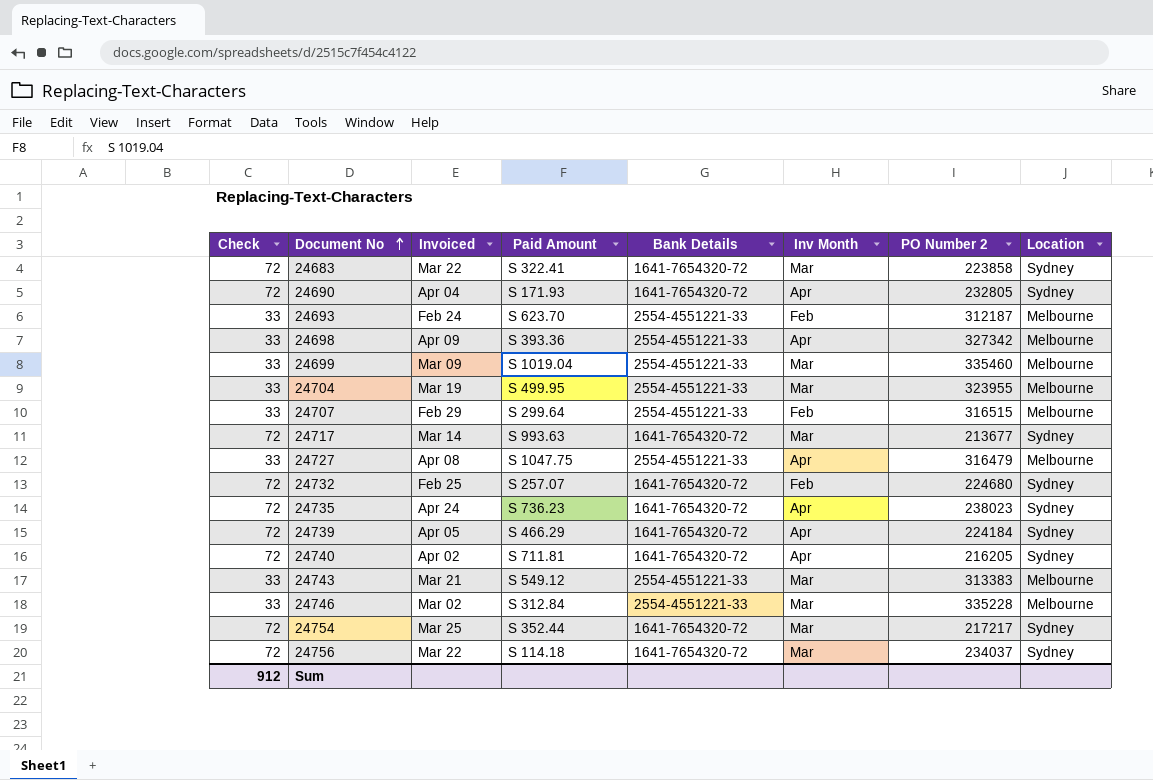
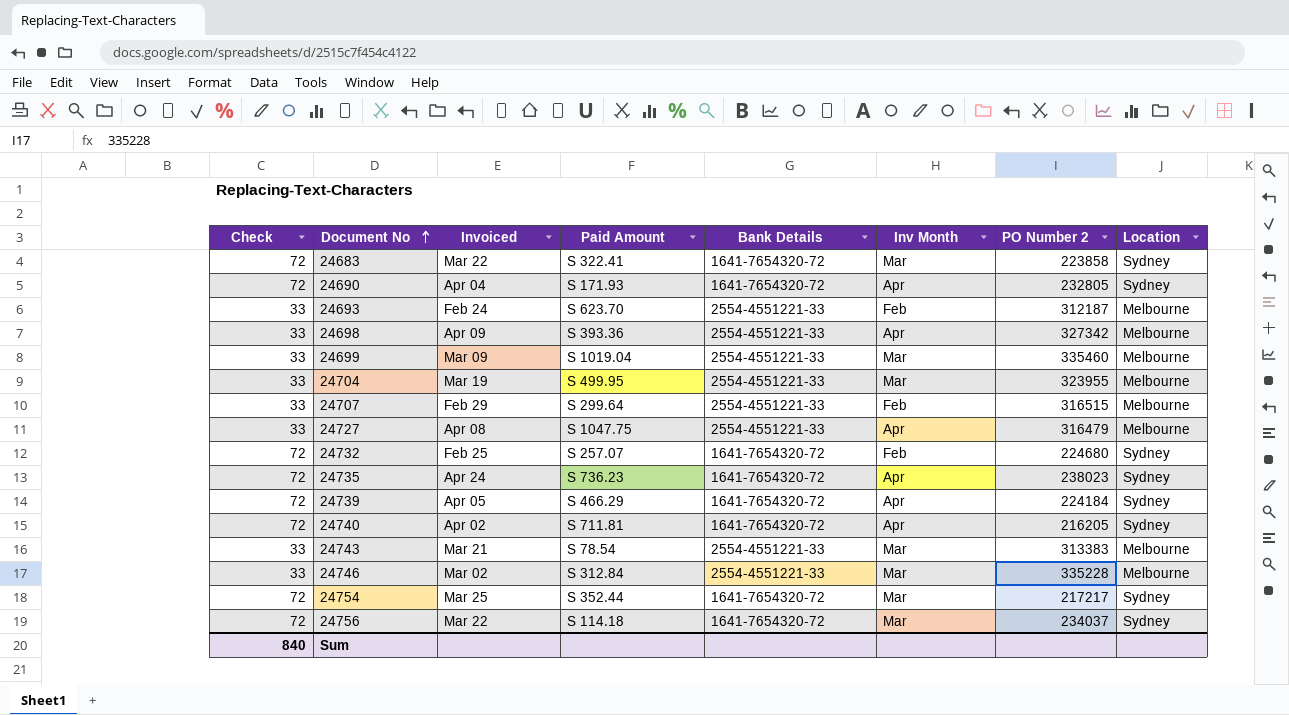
row 24717: 72 | Mar 14 | S 993.63 | 1641-7654320-72 | Mar | 213677 | Sydney -> none
24743 | Paid Amount: S 549.12 -> S 78.54
Sum | Check: 912 -> 840

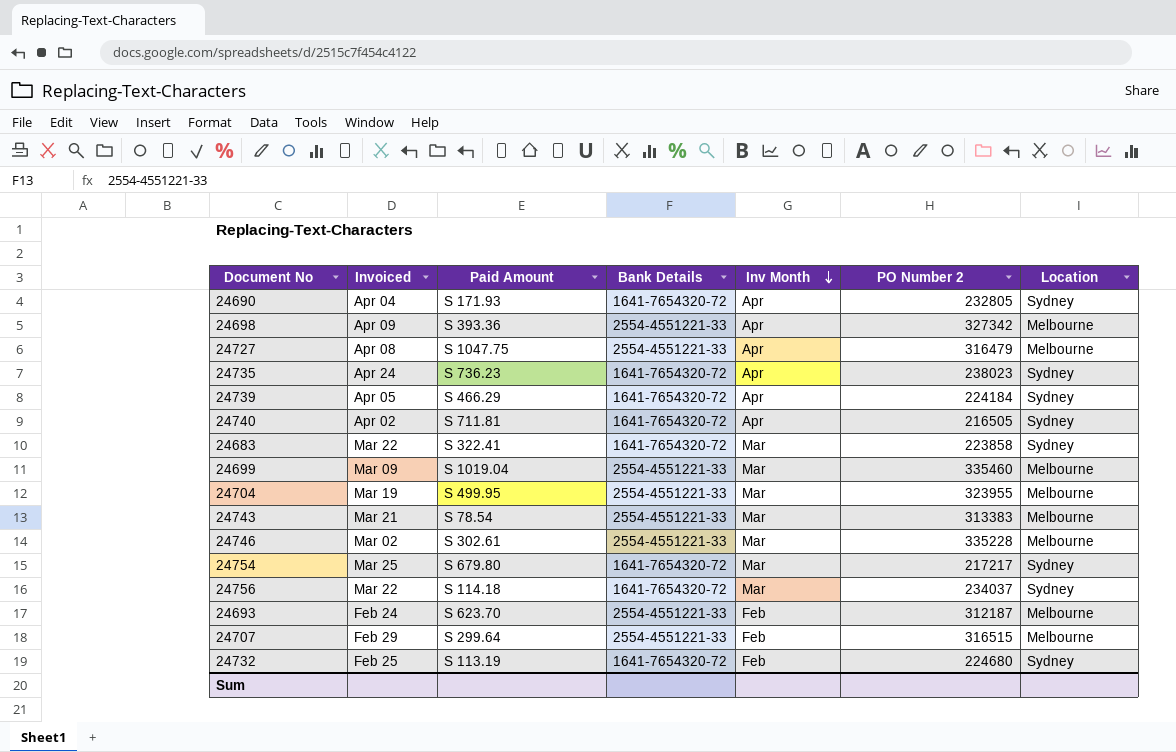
row order: Document No ascending -> Inv Month descending
column Check | position: 1 -> none
24740 | PO Number 2: 216205 -> 216505
24746 | Paid Amount: S 312.84 -> S 302.61
24754 | Paid Amount: S 352.44 -> S 679.80
24732 | Paid Amount: S 257.07 -> S 113.19

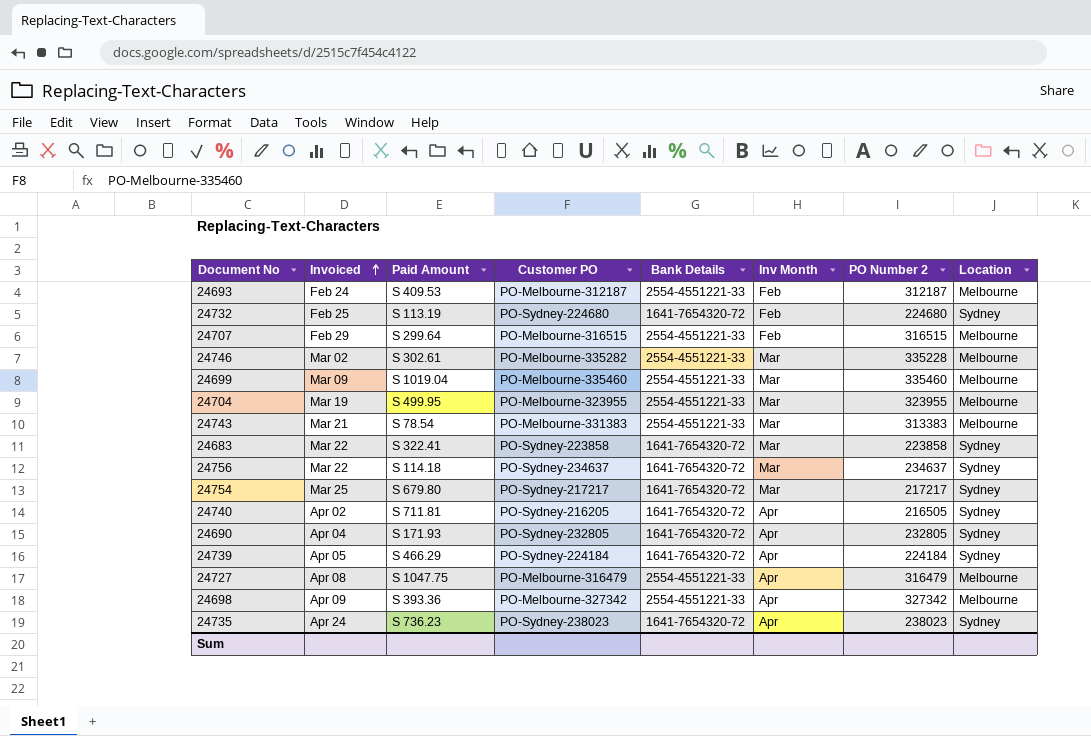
row order: Inv Month descending -> Invoiced ascending
column Customer PO | position: none -> 4
24693 | Paid Amount: S 623.70 -> S 409.53
24756 | PO Number 2: 234037 -> 234637

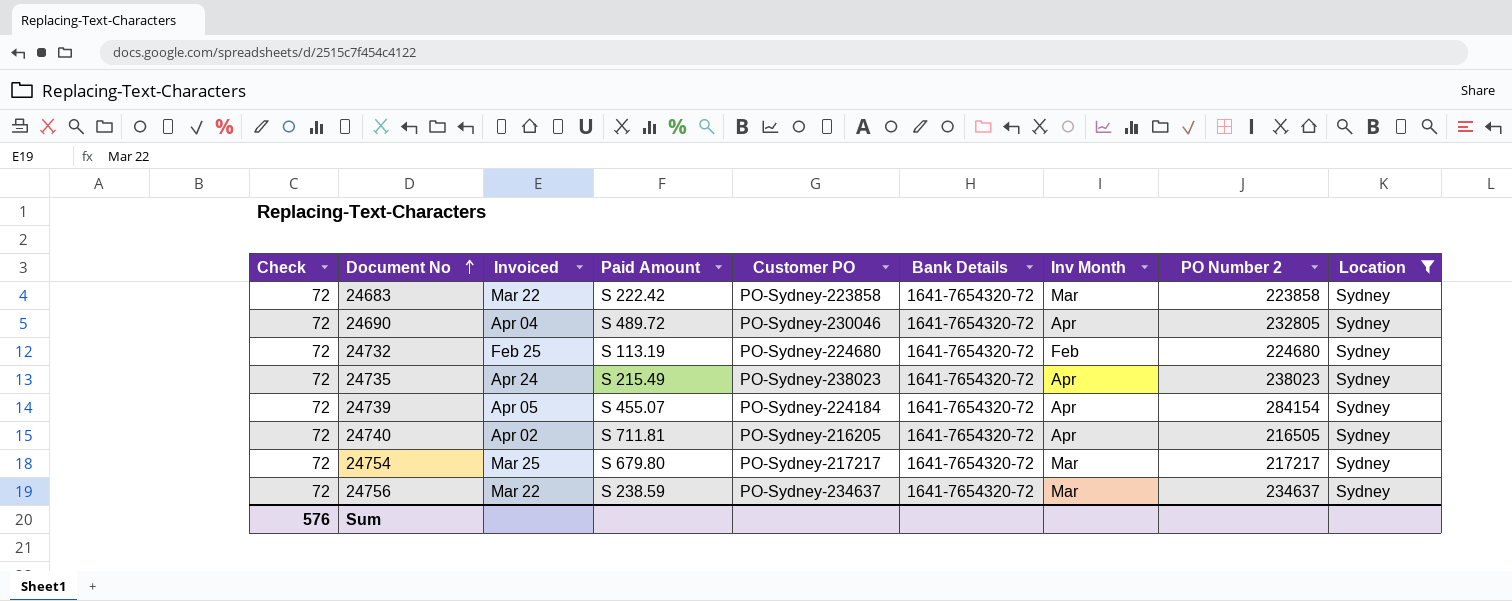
filter: none -> Location = Sydney
row order: Invoiced ascending -> Document No ascending
column Check | position: none -> 1
24683 | Paid Amount: S 322.41 -> S 222.42
24690 | Paid Amount: S 171.93 -> S 489.72
24690 | Customer PO: PO-Sydney-232805 -> PO-Sydney-230046
24735 | Paid Amount: S 736.23 -> S 215.49
24739 | Paid Amount: S 466.29 -> S 455.07
24739 | PO Number 2: 224184 -> 284154
24756 | Paid Amount: S 114.18 -> S 238.59

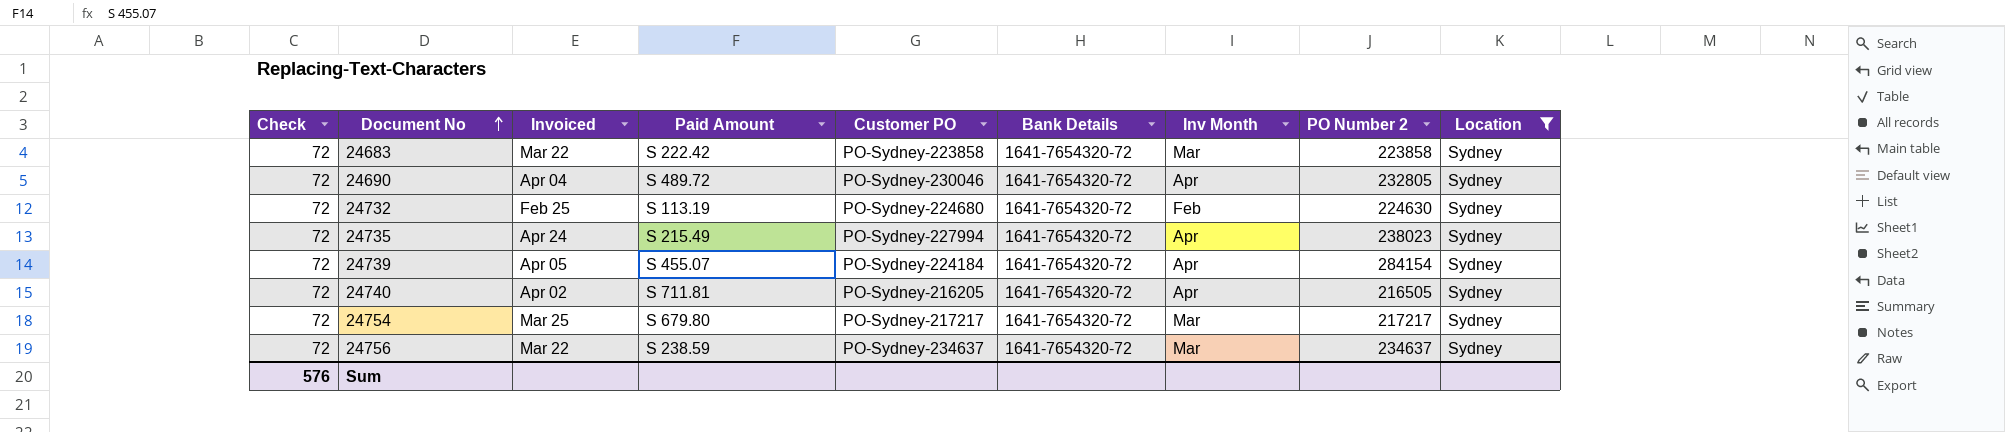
24732 | PO Number 2: 224680 -> 224630
24735 | Customer PO: PO-Sydney-238023 -> PO-Sydney-227994

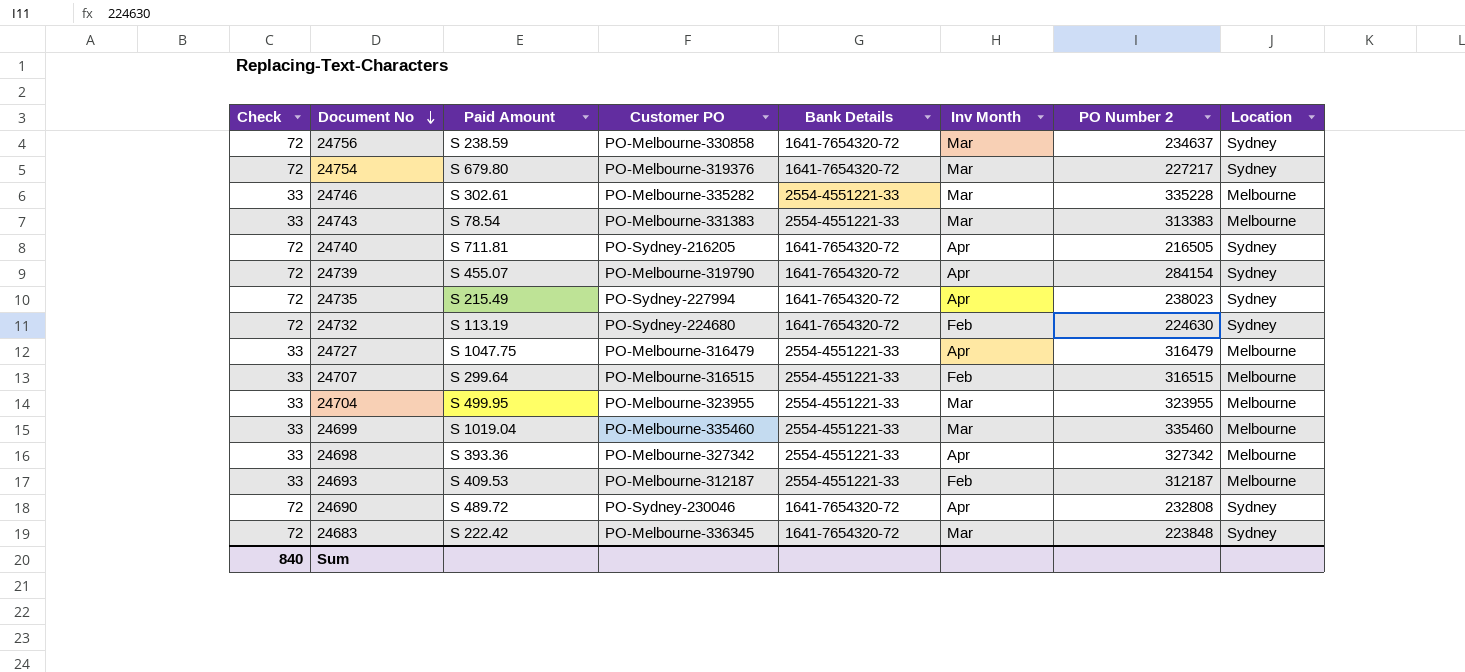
filter: Location = Sydney -> none
row order: Document No ascending -> Document No descending
column Invoiced | position: 3 -> none
24756 | Customer PO: PO-Sydney-234637 -> PO-Melbourne-330858
24754 | Customer PO: PO-Sydney-217217 -> PO-Melbourne-319376
24754 | PO Number 2: 217217 -> 227217
24739 | Customer PO: PO-Sydney-224184 -> PO-Melbourne-319790
24690 | PO Number 2: 232805 -> 232808
24683 | Customer PO: PO-Sydney-223858 -> PO-Melbourne-336345
24683 | PO Number 2: 223858 -> 223848
Sum | Check: 576 -> 840

